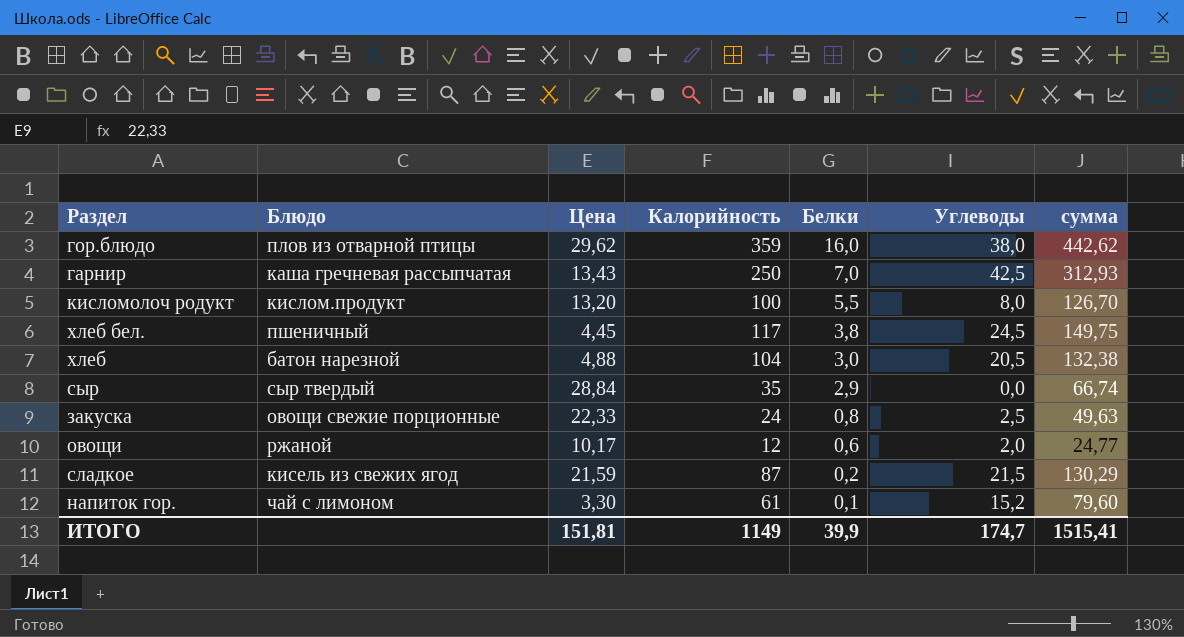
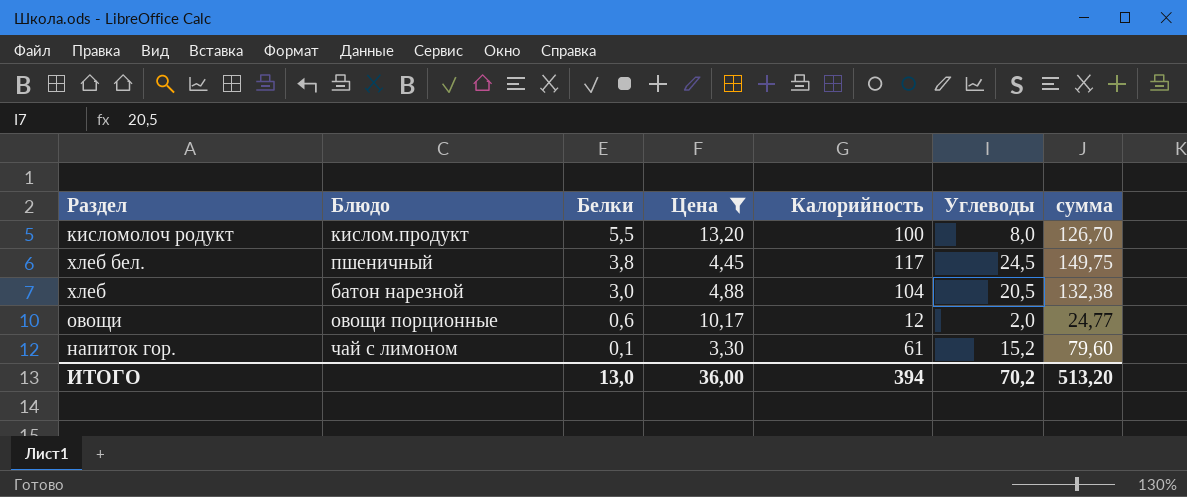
filter: none -> Цена <= 13,20
column Белки | position: 5 -> 3
овощи | Блюдо: ржаной -> овощи порционные
ИТОГО | Белки: 39,9 -> 13,0
ИТОГО | Цена: 151,81 -> 36,00
ИТОГО | Калорийность: 1149 -> 394
ИТОГО | Углеводы: 174,7 -> 70,2
ИТОГО | сумма: 1515,41 -> 513,20

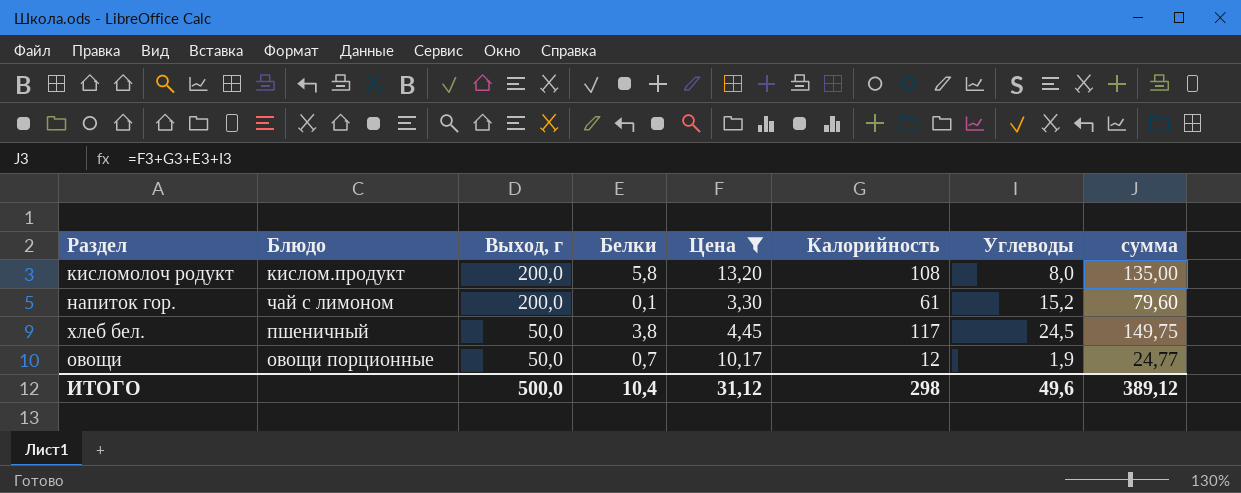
row order: Белки descending -> Выход, г descending
column Выход, г | position: none -> 3
row хлеб: батон нарезной | 3,0 | 4,88 | 104 | 20,5 | 132,38 -> none
кисломолоч родукт | Белки: 5,5 -> 5,8
кисломолоч родукт | Калорийность: 100 -> 108
кисломолоч родукт | сумма: 126,70 -> 135,00
овощи | Белки: 0,6 -> 0,7
овощи | Углеводы: 2,0 -> 1,9
ИТОГО | Белки: 13,0 -> 10,4
ИТОГО | Цена: 36,00 -> 31,12
ИТОГО | Калорийность: 394 -> 298
ИТОГО | Углеводы: 70,2 -> 49,6
ИТОГО | сумма: 513,20 -> 389,12

